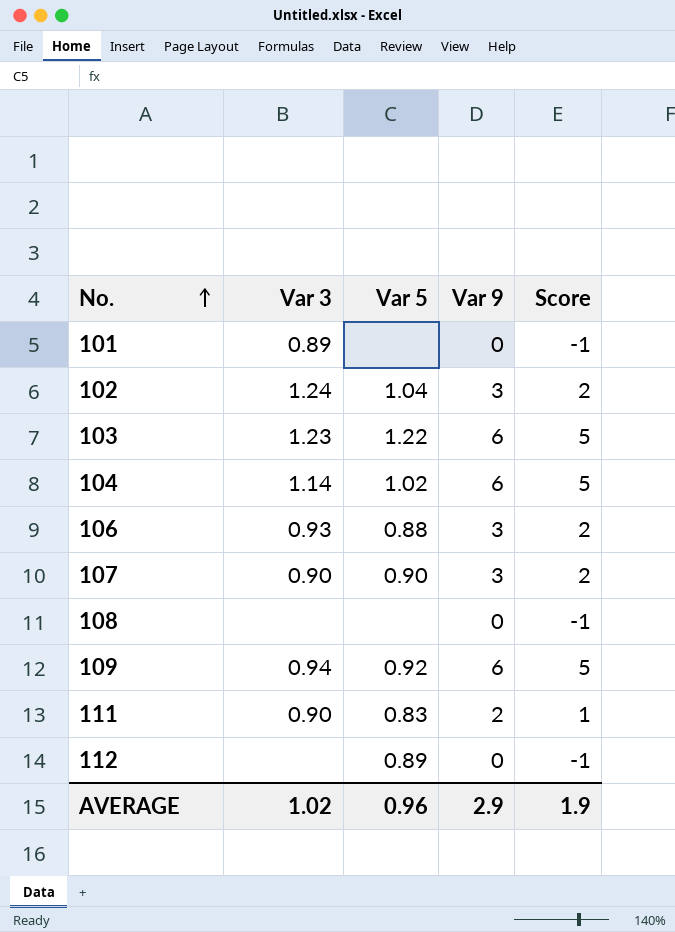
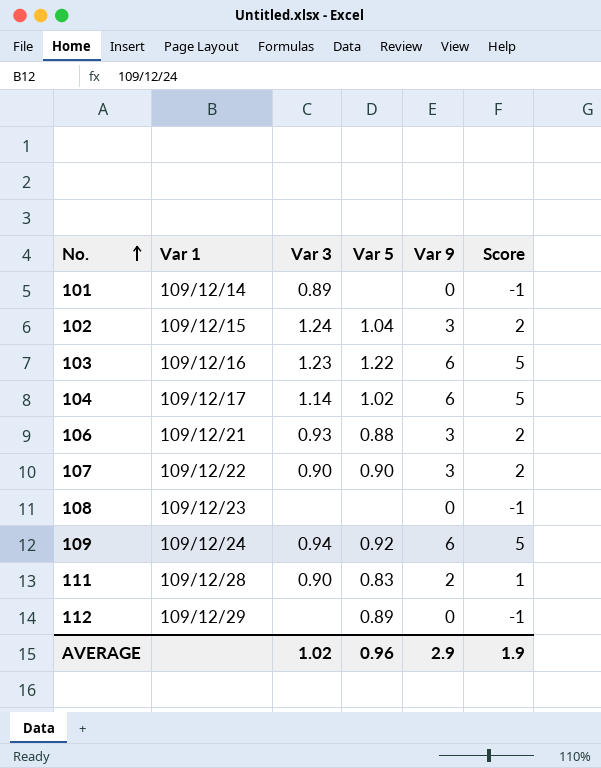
column Var 1 | position: none -> 2

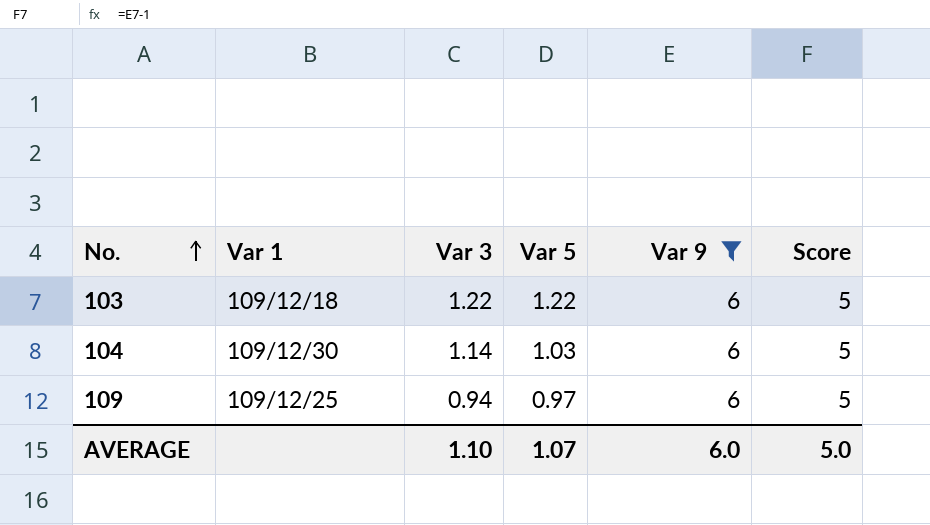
filter: none -> Var 9 = 6
103 | Var 1: 109/12/16 -> 109/12/18
103 | Var 3: 1.23 -> 1.22
104 | Var 1: 109/12/17 -> 109/12/30
104 | Var 5: 1.02 -> 1.03
109 | Var 1: 109/12/24 -> 109/12/25
109 | Var 5: 0.92 -> 0.97
AVERAGE | Var 3: 1.02 -> 1.10
AVERAGE | Var 5: 0.96 -> 1.07
AVERAGE | Var 9: 2.9 -> 6.0
AVERAGE | Score: 1.9 -> 5.0

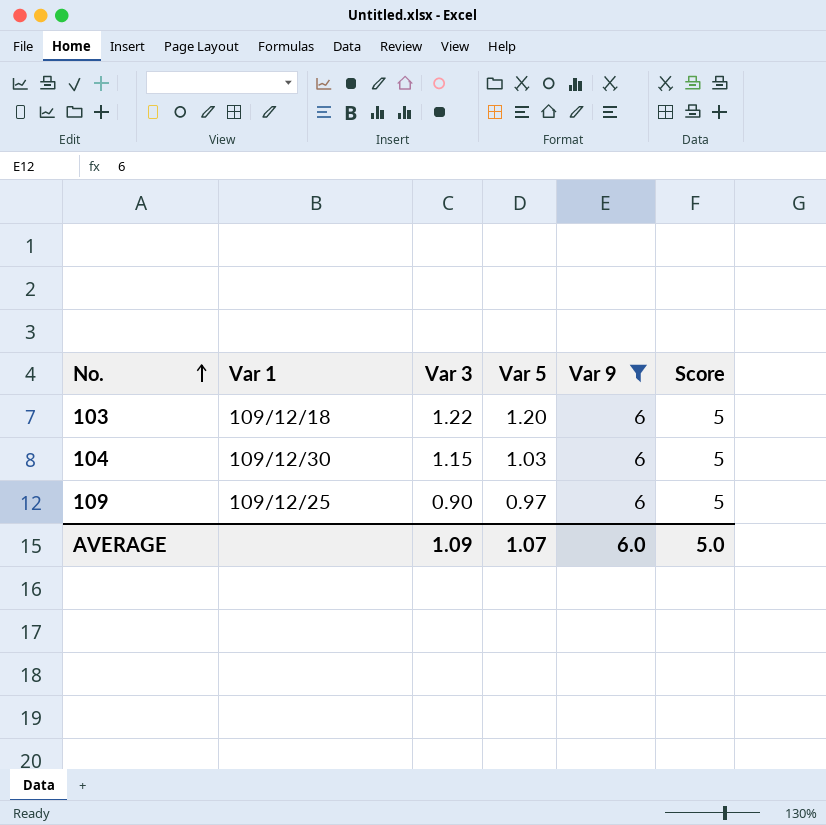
103 | Var 5: 1.22 -> 1.20
104 | Var 3: 1.14 -> 1.15
109 | Var 3: 0.94 -> 0.90
AVERAGE | Var 3: 1.10 -> 1.09

